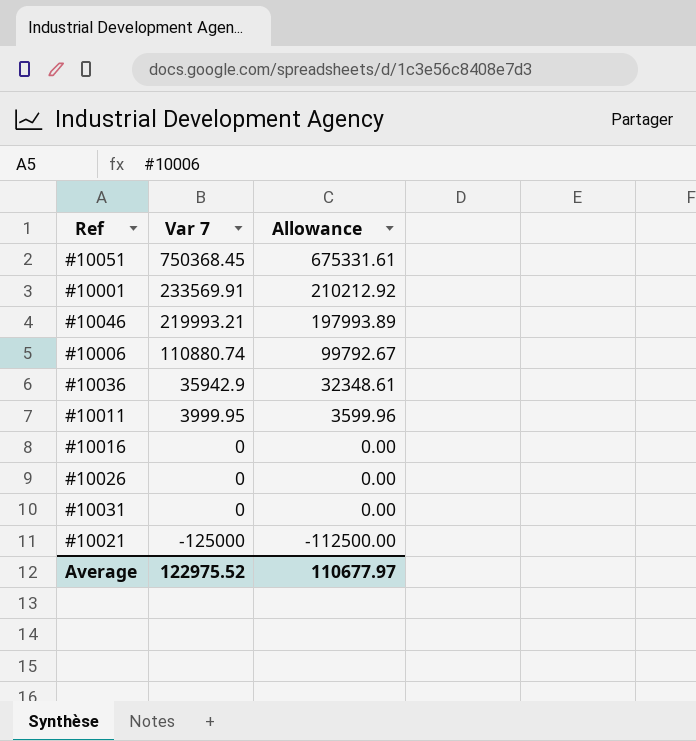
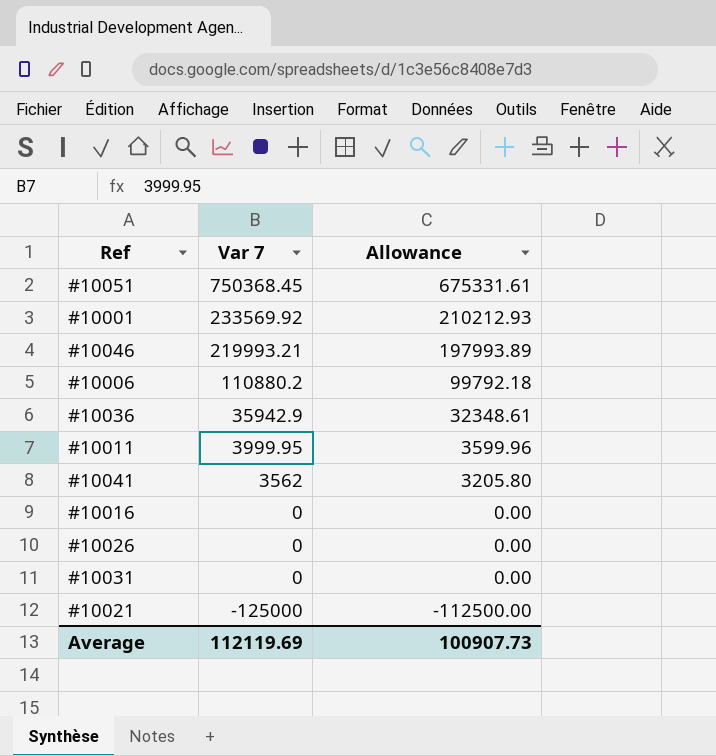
#10001 | Var 7: 233569.91 -> 233569.92
#10001 | Allowance: 210212.92 -> 210212.93
#10006 | Var 7: 110880.74 -> 110880.2
#10006 | Allowance: 99792.67 -> 99792.18
row #10041: none -> 3562 | 3205.80
Average | Var 7: 122975.52 -> 112119.69
Average | Allowance: 110677.97 -> 100907.73

